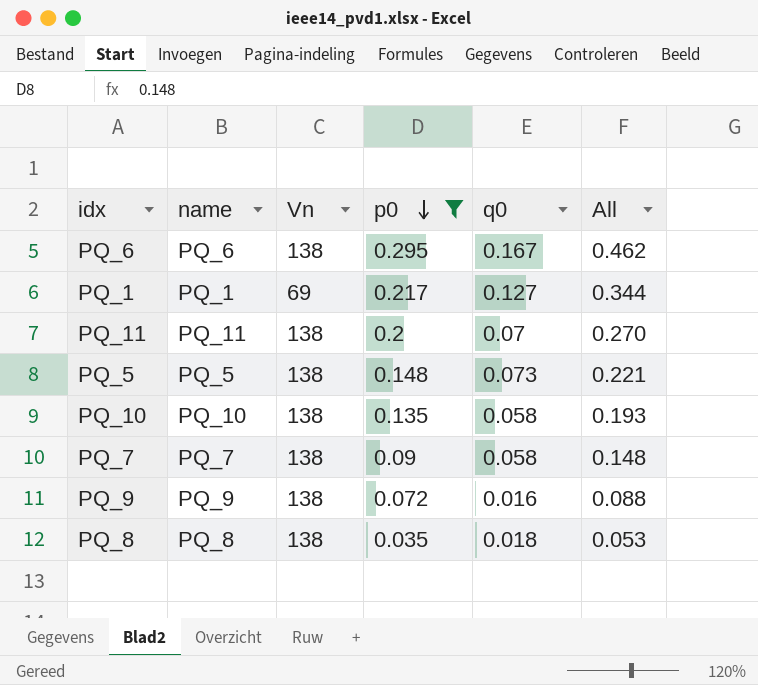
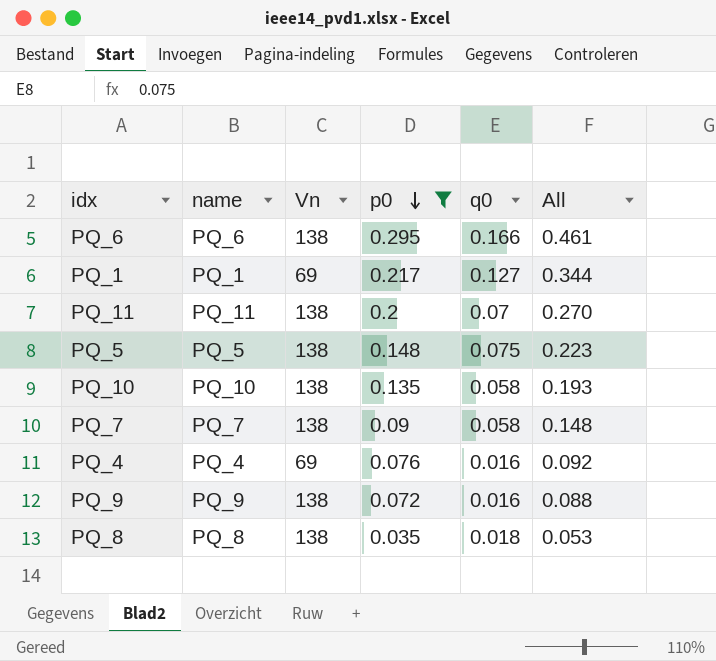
PQ_6 | q0: 0.167 -> 0.166
PQ_6 | All: 0.462 -> 0.461
PQ_5 | q0: 0.073 -> 0.075
PQ_5 | All: 0.221 -> 0.223
row PQ_4: none -> PQ_4 | 69 | 0.076 | 0.016 | 0.092

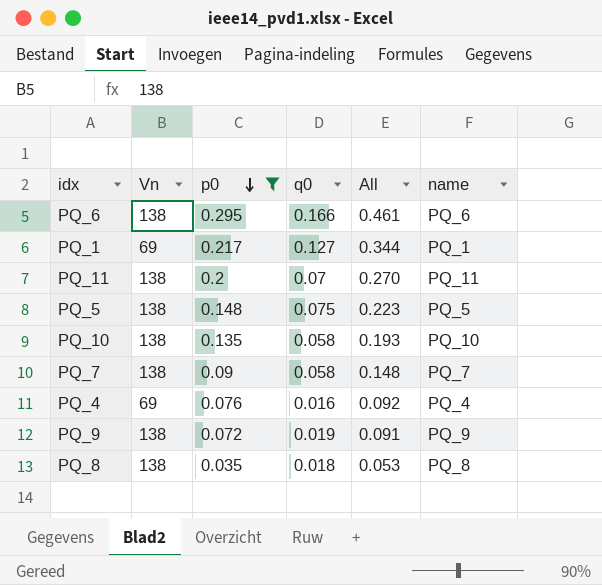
column name | position: 2 -> 6
PQ_9 | q0: 0.016 -> 0.019
PQ_9 | All: 0.088 -> 0.091

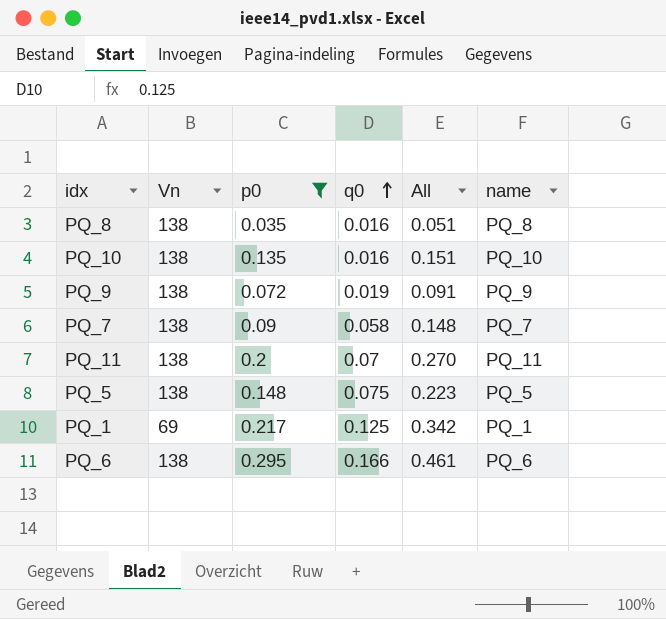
row order: p0 descending -> q0 ascending
row PQ_4: 69 | 0.076 | 0.016 | 0.092 | PQ_4 -> none
PQ_8 | q0: 0.018 -> 0.016
PQ_8 | All: 0.053 -> 0.051
PQ_10 | q0: 0.058 -> 0.016
PQ_10 | All: 0.193 -> 0.151
PQ_1 | q0: 0.127 -> 0.125
PQ_1 | All: 0.344 -> 0.342

